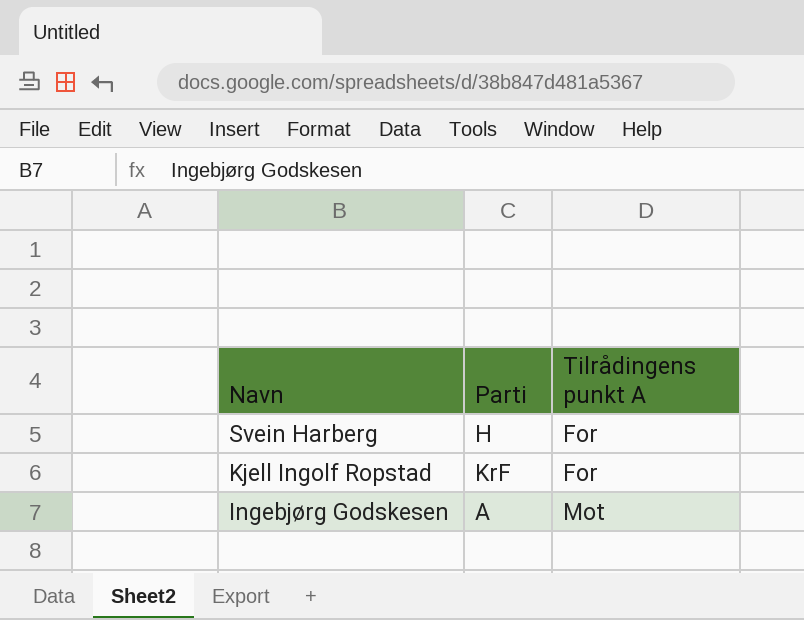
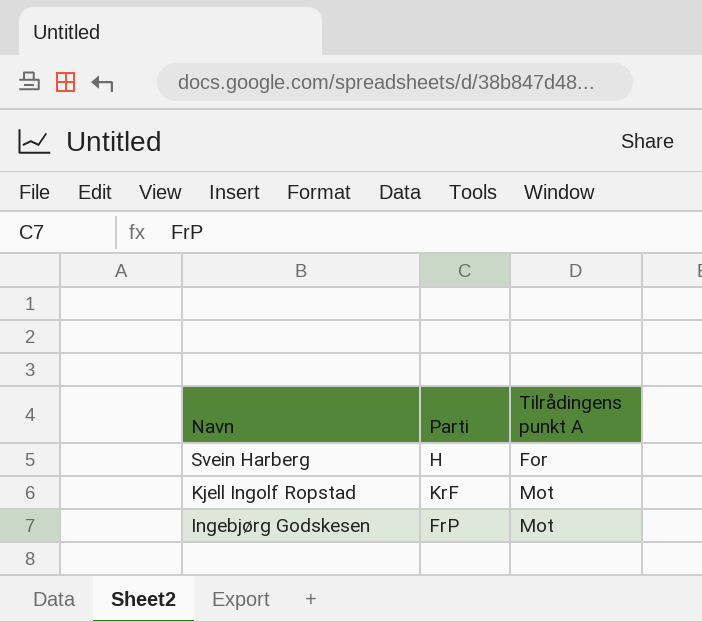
Kjell Ingolf Ropstad | Tilrådingens punkt A: For -> Mot
Ingebjørg Godskesen | Parti: A -> FrP

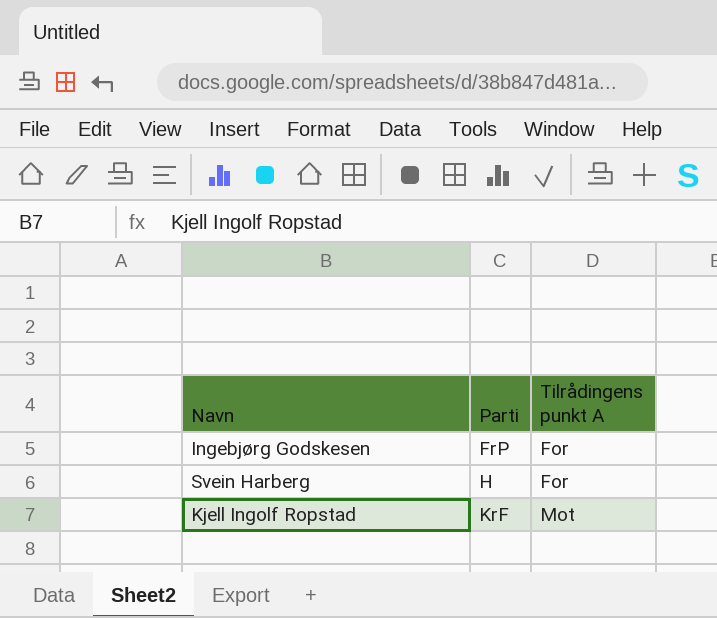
row order: Navn descending -> Parti ascending
Ingebjørg Godskesen | Tilrådingens punkt A: Mot -> For

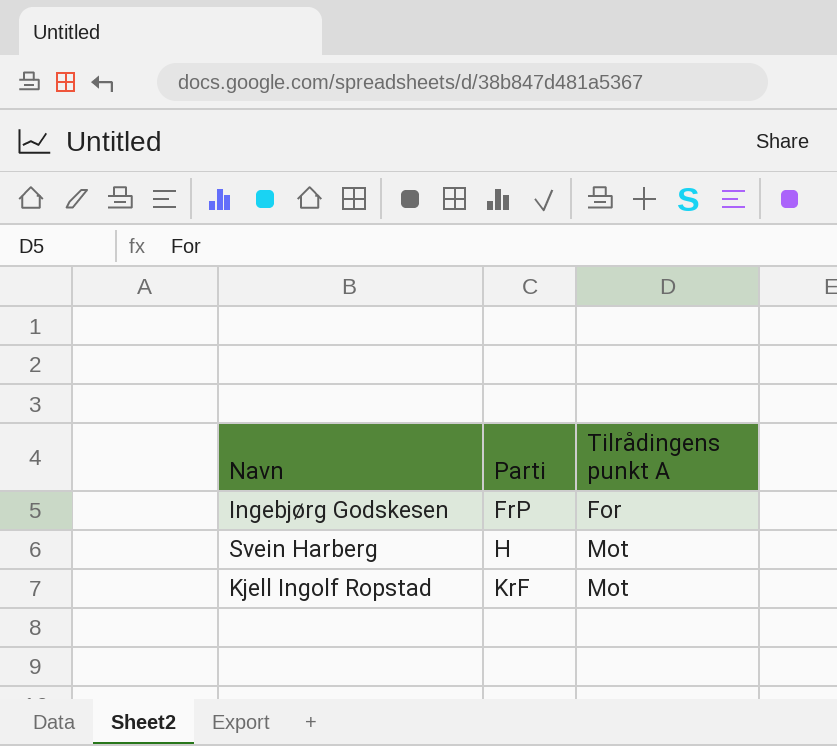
Svein Harberg | Tilrådingens punkt A: For -> Mot

